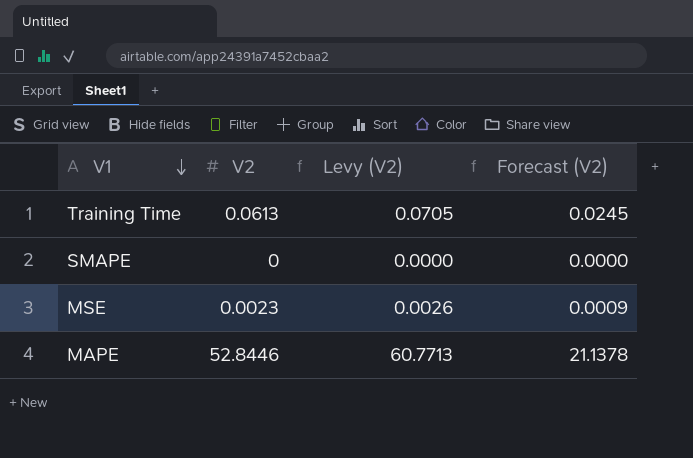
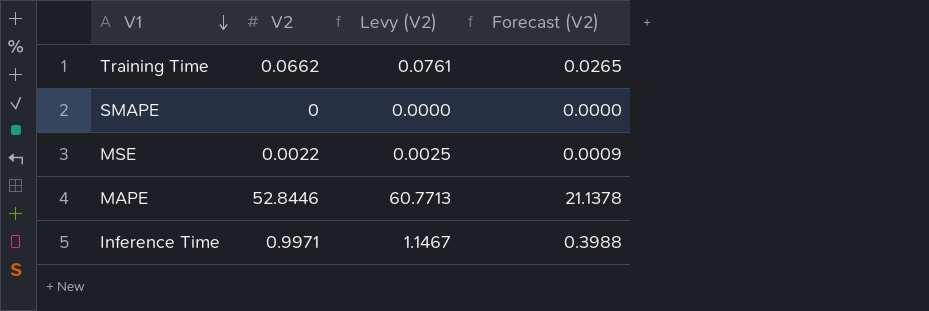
Training Time | V2: 0.0613 -> 0.0662
Training Time | Levy (V2): 0.0705 -> 0.0761
Training Time | Forecast (V2): 0.0245 -> 0.0265
MSE | V2: 0.0023 -> 0.0022
MSE | Levy (V2): 0.0026 -> 0.0025
row Inference Time: none -> 0.9971 | 1.1467 | 0.3988

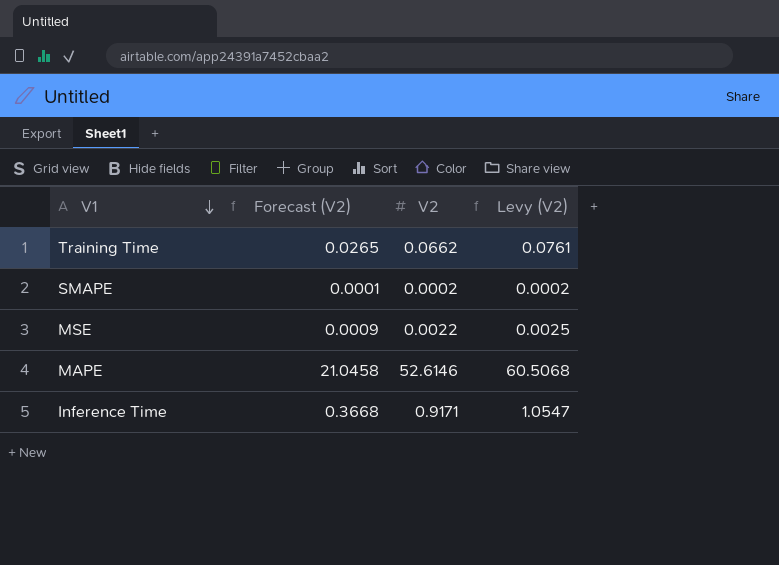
column Forecast (V2) | position: 4 -> 2
SMAPE | Forecast (V2): 0.0000 -> 0.0001
SMAPE | V2: 0 -> 0.0002
SMAPE | Levy (V2): 0.0000 -> 0.0002
MAPE | Forecast (V2): 21.1378 -> 21.0458
MAPE | V2: 52.8446 -> 52.6146
MAPE | Levy (V2): 60.7713 -> 60.5068
Inference Time | Forecast (V2): 0.3988 -> 0.3668
Inference Time | V2: 0.9971 -> 0.9171
Inference Time | Levy (V2): 1.1467 -> 1.0547

